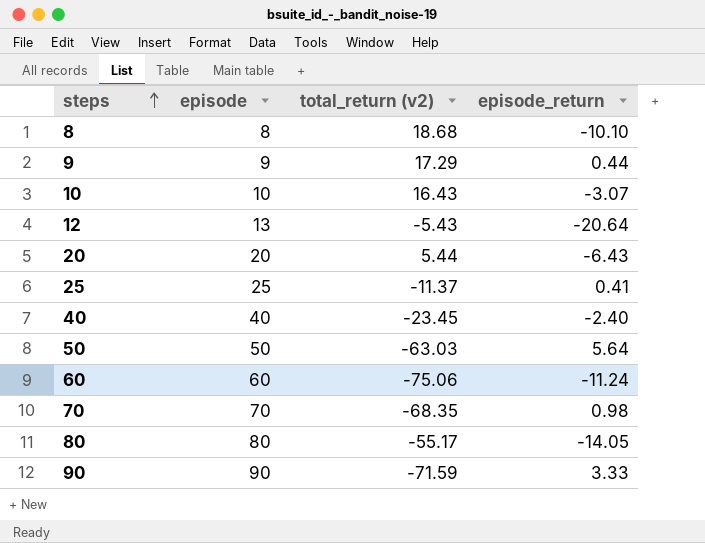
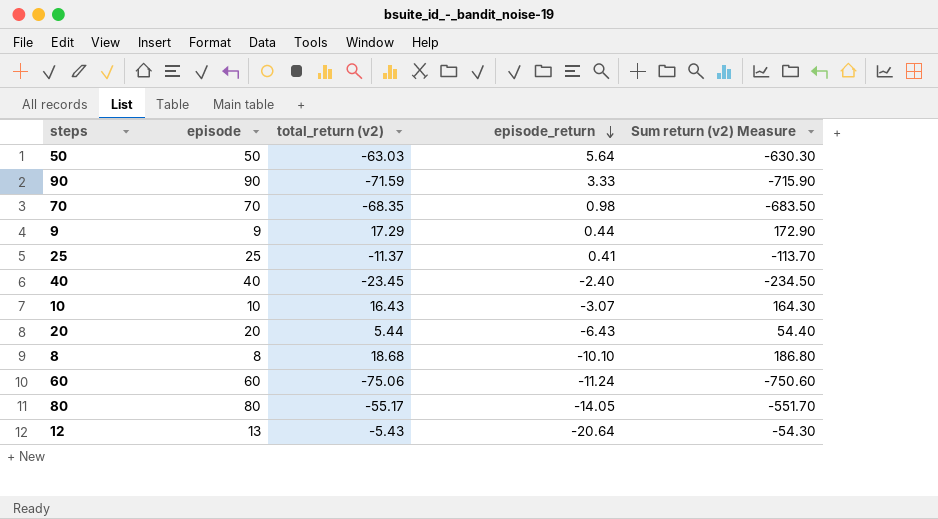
row order: steps ascending -> episode_return descending
column Sum return (v2) Measure | formula: none -> [total_return (v2)] * 10

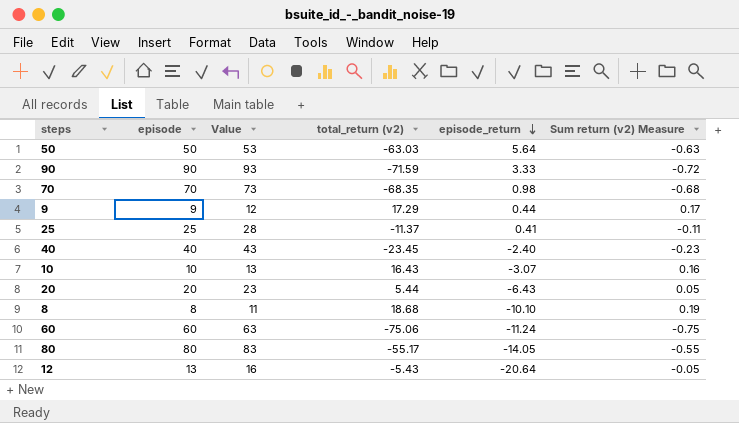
column Value | formula: none -> [episode] + 3
column Sum return (v2) Measure | formula: [total_return (v2)] * 10 -> [total_return (v2)] * 0.01

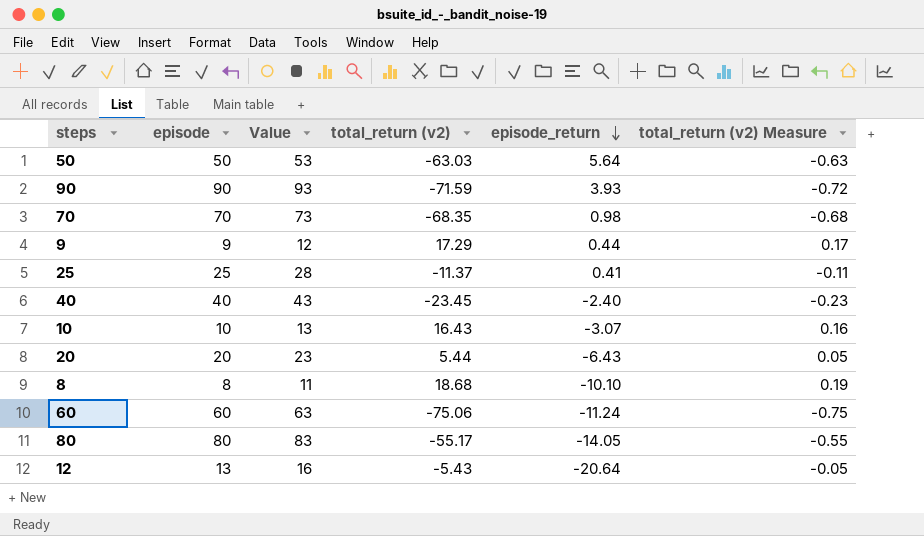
column name: Sum return (v2) Measure -> total_return (v2) Measure
90 | episode_return: 3.33 -> 3.93

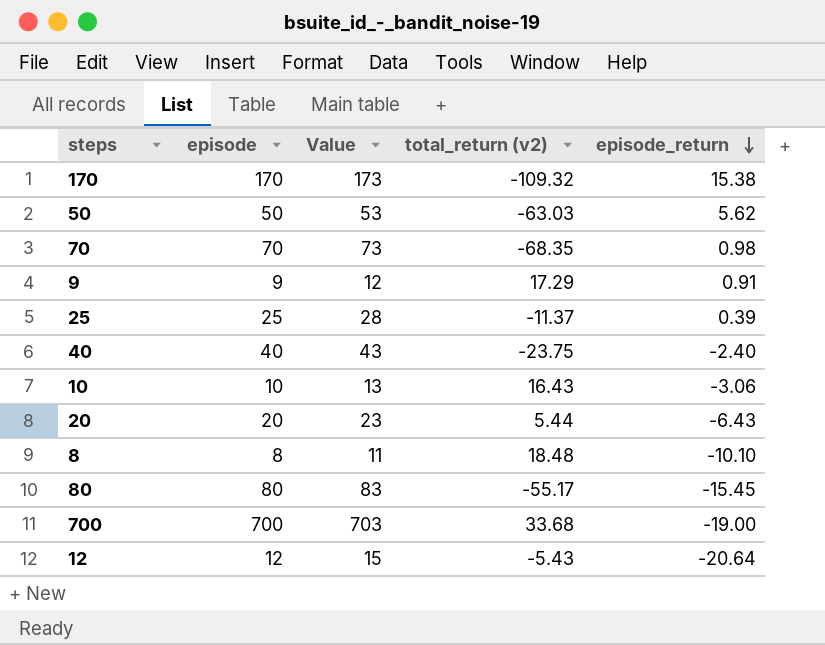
column total_return (v2) Measure | formula: [total_return (v2)] * 0.01 -> none
row 90: 90 | 93 | -71.59 | 3.93 | -0.72 -> none
row 60: 60 | 63 | -75.06 | -11.24 | -0.75 -> none
row 170: none -> 170 | 173 | -109.32 | 15.38
50 | episode_return: 5.64 -> 5.62
9 | episode_return: 0.44 -> 0.91
25 | episode_return: 0.41 -> 0.39
40 | total_return (v2): -23.45 -> -23.75
10 | episode_return: -3.07 -> -3.06
8 | total_return (v2): 18.68 -> 18.48
80 | episode_return: -14.05 -> -15.45
row 700: none -> 700 | 703 | 33.68 | -19.00
12 | episode: 13 -> 12
12 | Value: 16 -> 15

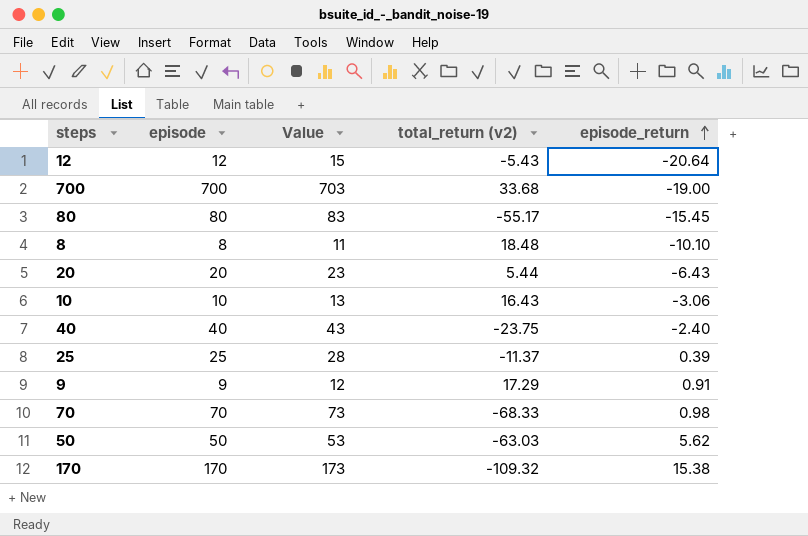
row order: episode_return descending -> episode_return ascending
70 | total_return (v2): -68.35 -> -68.33

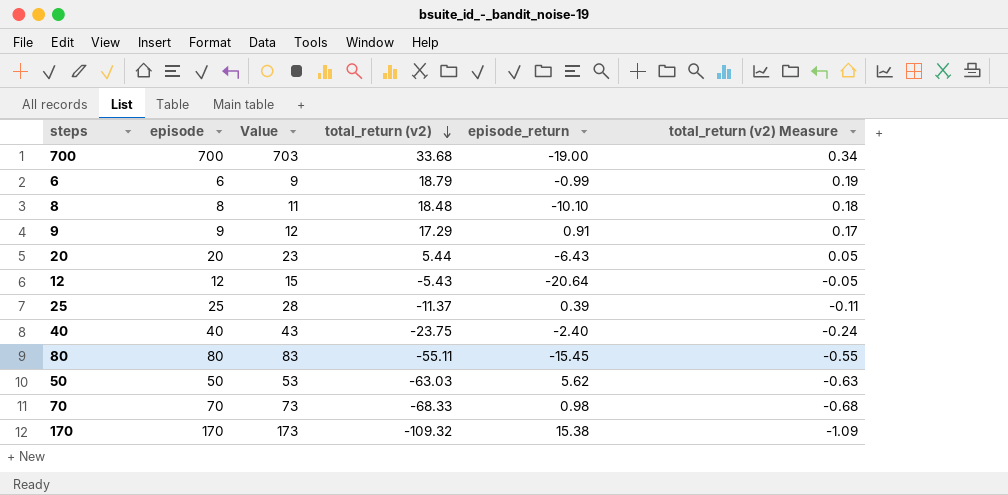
row order: episode_return ascending -> total_return (v2) descending
column total_return (v2) Measure | formula: none -> [total_return (v2)] * 0.01
row 10: 10 | 13 | 16.43 | -3.06 -> none
row 6: none -> 6 | 9 | 18.79 | -0.99 | 0.19
80 | total_return (v2): -55.17 -> -55.11

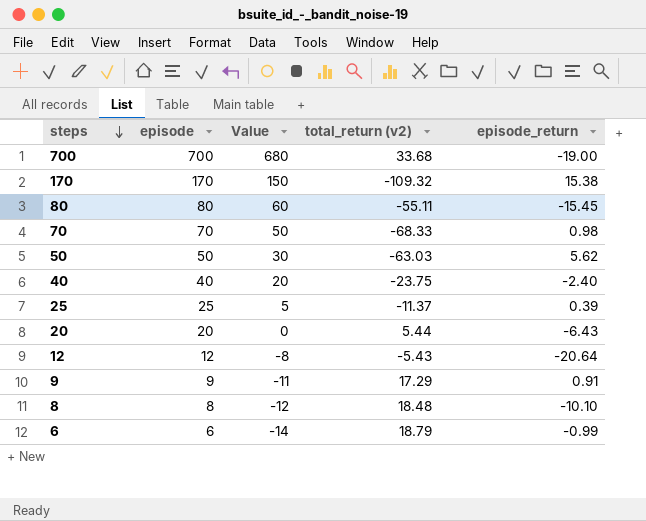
row order: total_return (v2) descending -> steps descending
column total_return (v2) Measure | formula: [total_return (v2)] * 0.01 -> none
column Value | formula: [episode] + 3 -> [episode] - 20

